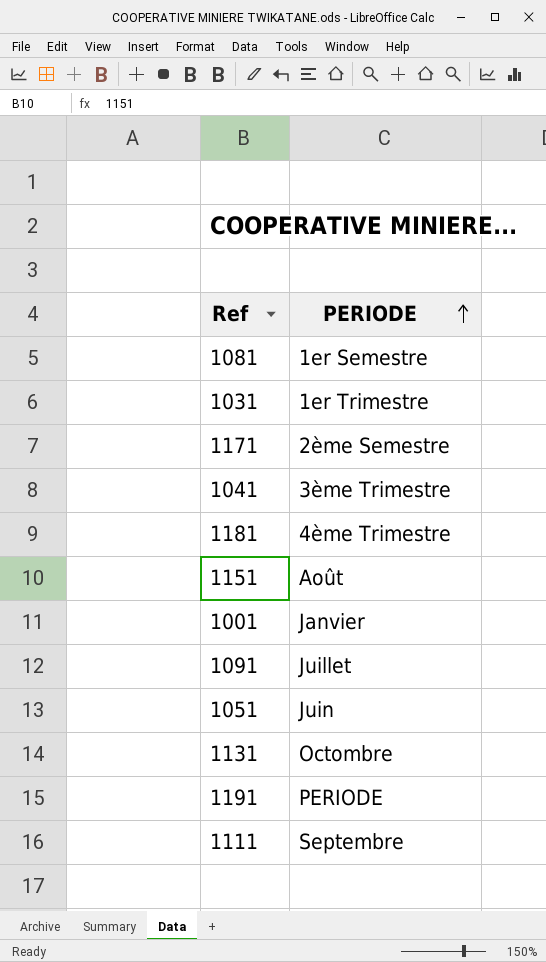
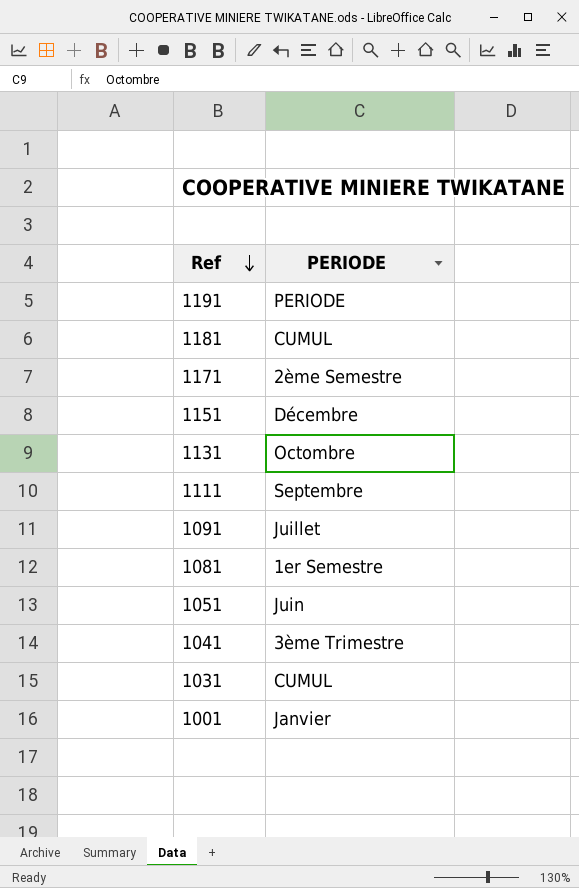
row order: PERIODE ascending -> Ref descending
1181 | PERIODE: 4ème Trimestre -> CUMUL
1151 | PERIODE: Août -> Décembre
1031 | PERIODE: 1er Trimestre -> CUMUL

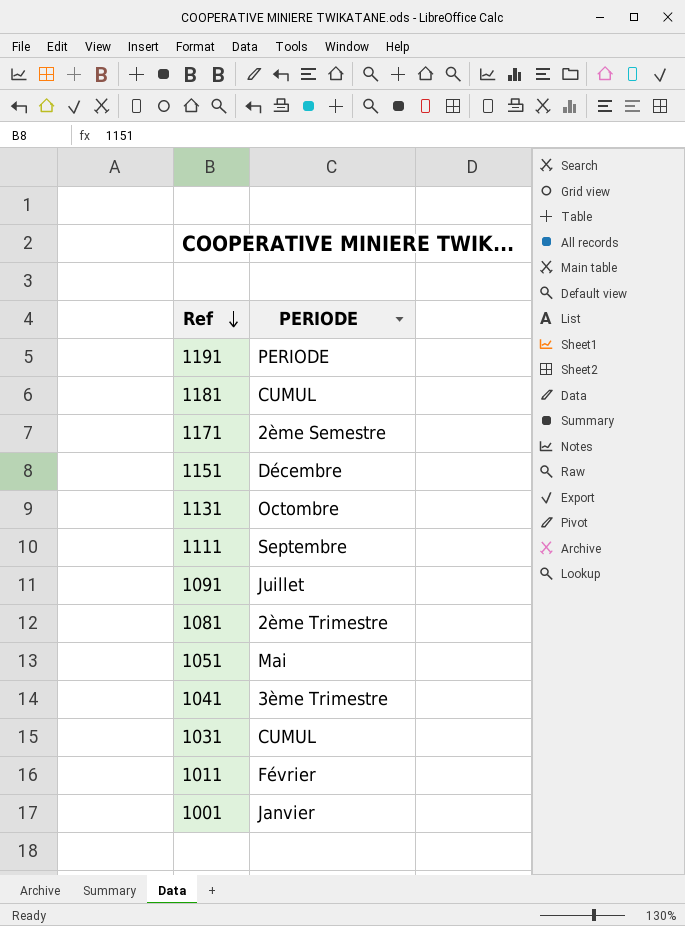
1081 | PERIODE: 1er Semestre -> 2ème Trimestre
1051 | PERIODE: Juin -> Mai
row 1011: none -> Février

